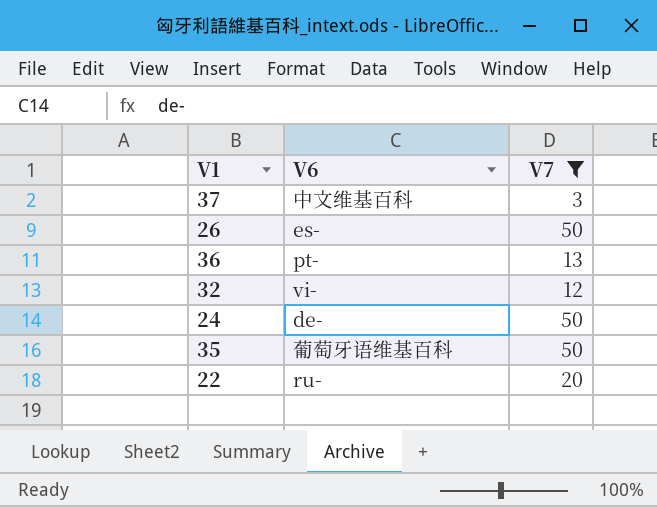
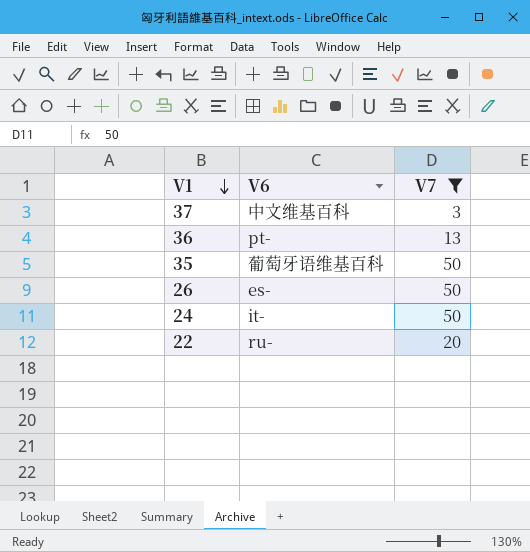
row order: none -> V1 descending
row 32: vi- | 12 -> none
24 | V6: de- -> it-

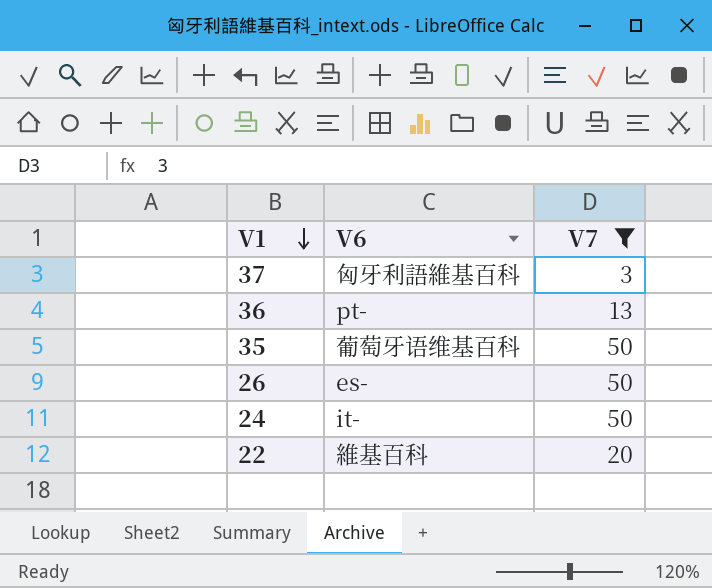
37 | V6: 中文维基百科 -> 匈牙利語維基百科
22 | V6: ru- -> 維基百科

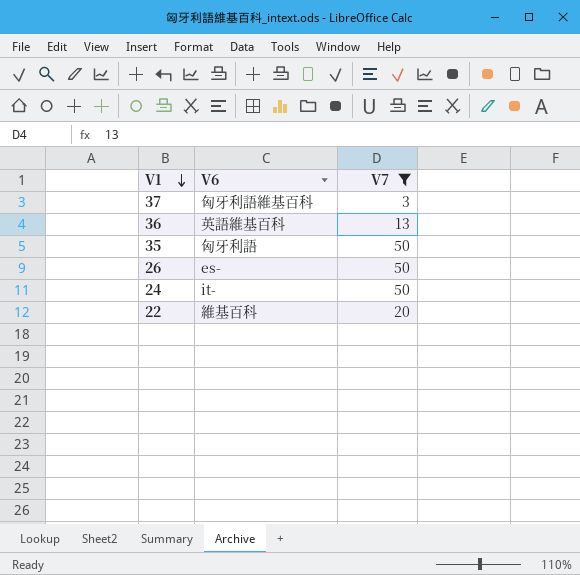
36 | V6: pt- -> 英語維基百科
35 | V6: 葡萄牙语维基百科 -> 匈牙利語

